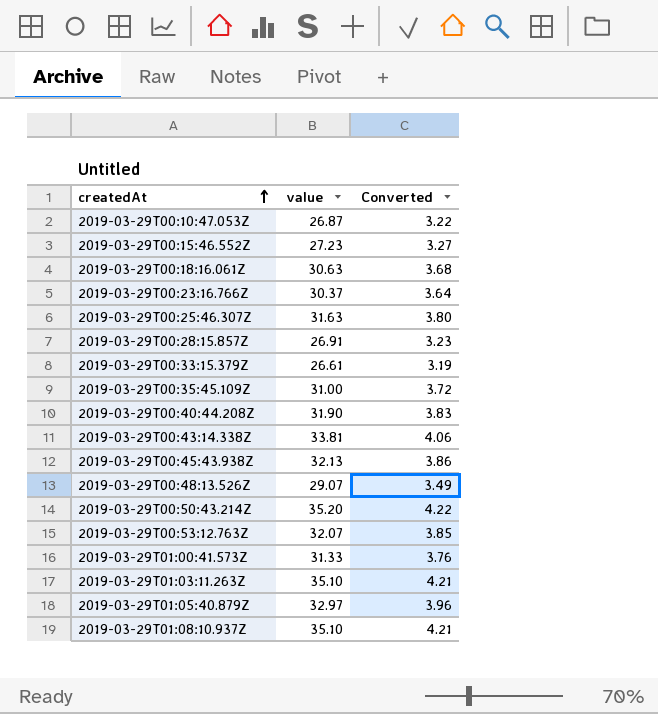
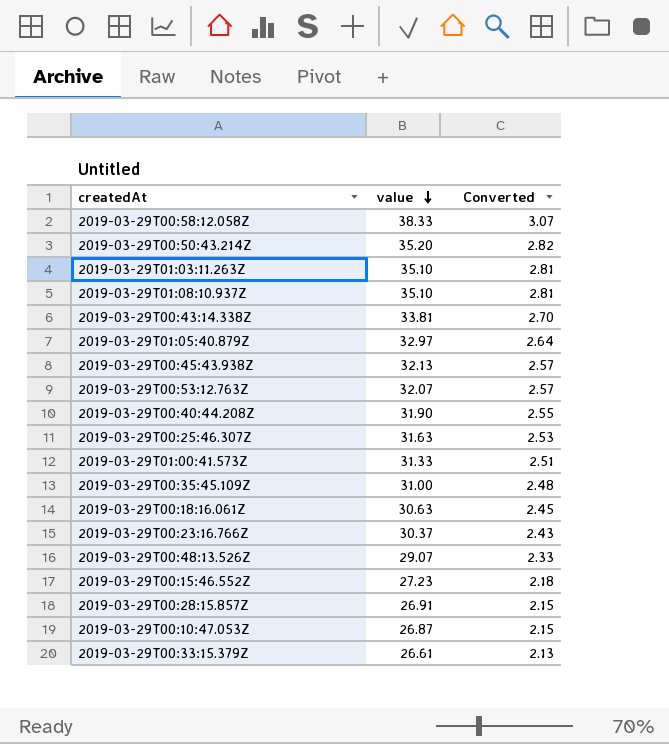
row order: createdAt ascending -> value descending
column Converted | formula: [value] * 0.12 -> [value] * 0.08
row 2019-03-29T00:58:12.058Z: none -> 38.33 | 3.07

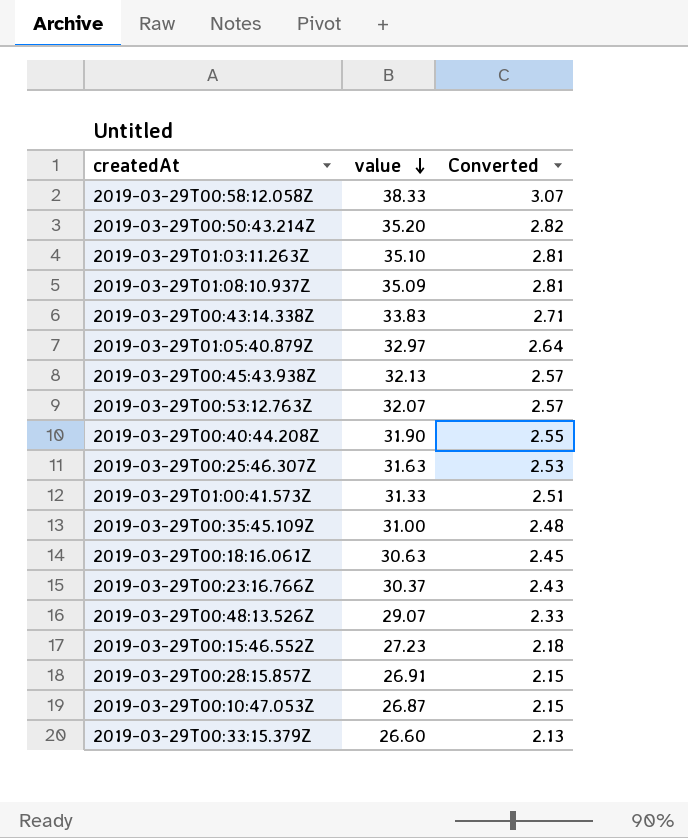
2019-03-29T01:08:10.937Z | value: 35.10 -> 35.09
2019-03-29T00:43:14.338Z | value: 33.81 -> 33.83
2019-03-29T00:43:14.338Z | Converted: 2.70 -> 2.71
2019-03-29T00:33:15.379Z | value: 26.61 -> 26.60

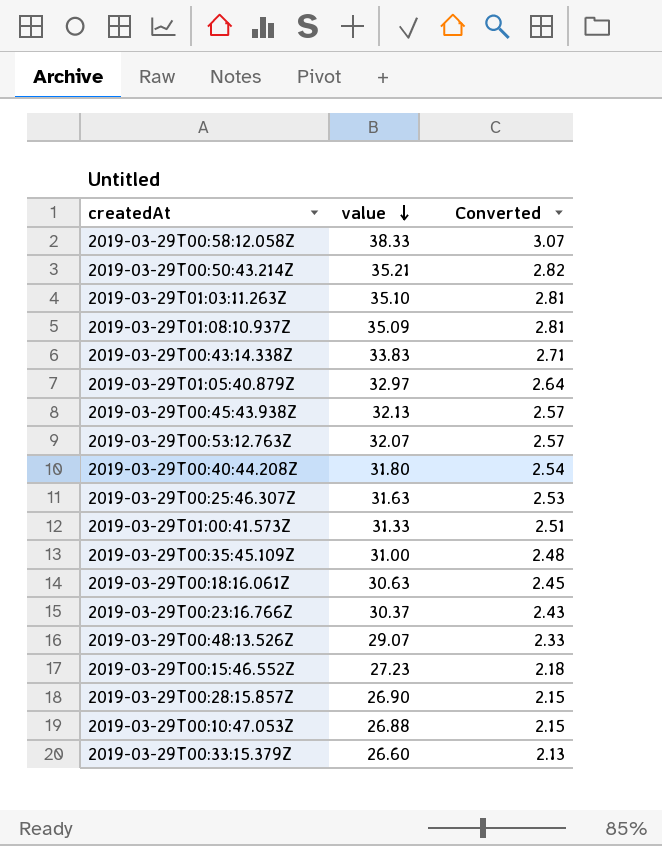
2019-03-29T00:50:43.214Z | value: 35.20 -> 35.21
2019-03-29T00:40:44.208Z | value: 31.90 -> 31.80
2019-03-29T00:40:44.208Z | Converted: 2.55 -> 2.54
2019-03-29T00:28:15.857Z | value: 26.91 -> 26.90
2019-03-29T00:10:47.053Z | value: 26.87 -> 26.88

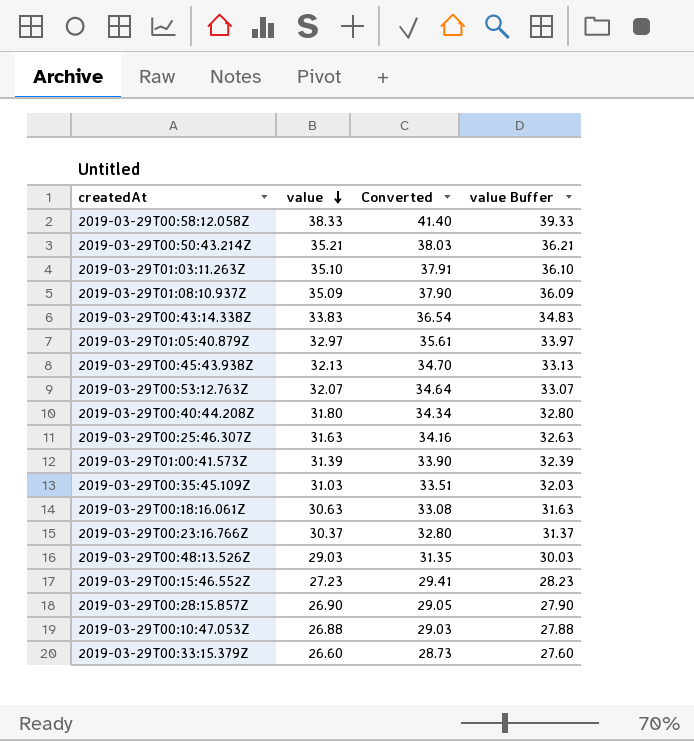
column Converted | formula: [value] * 0.08 -> [value] * 1.08
column value Buffer | formula: none -> [value] + 1
2019-03-29T01:00:41.573Z | value: 31.33 -> 31.39
2019-03-29T00:35:45.109Z | value: 31.00 -> 31.03
2019-03-29T00:48:13.526Z | value: 29.07 -> 29.03

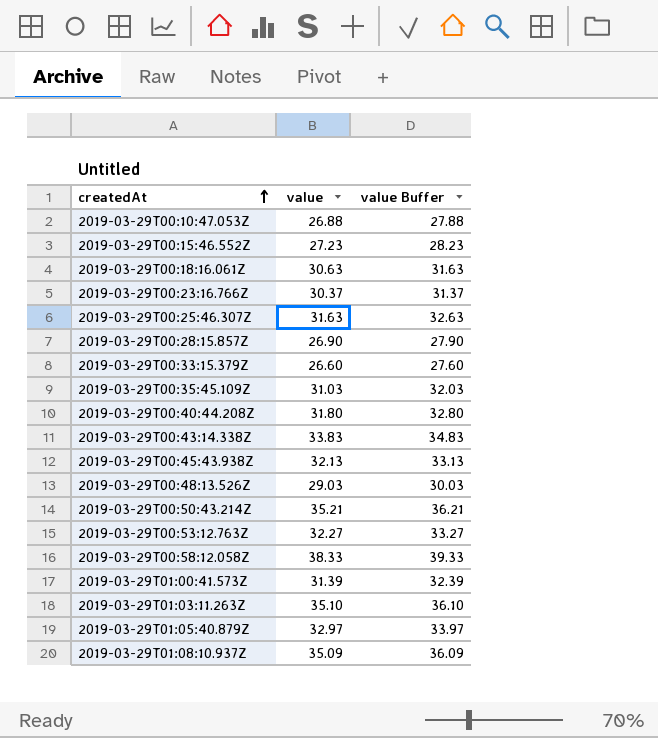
row order: value descending -> createdAt ascending
column Converted | formula: [value] * 1.08 -> none
2019-03-29T00:53:12.763Z | value: 32.07 -> 32.27
2019-03-29T00:53:12.763Z | value Buffer: 33.07 -> 33.27

